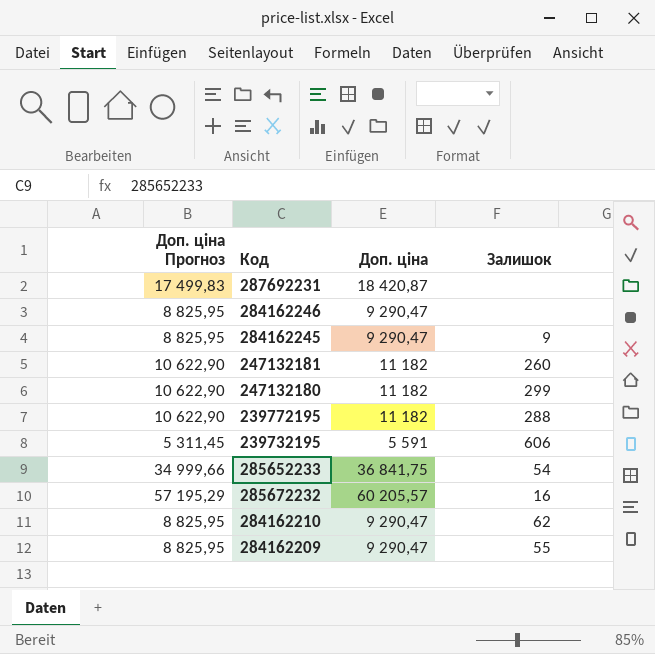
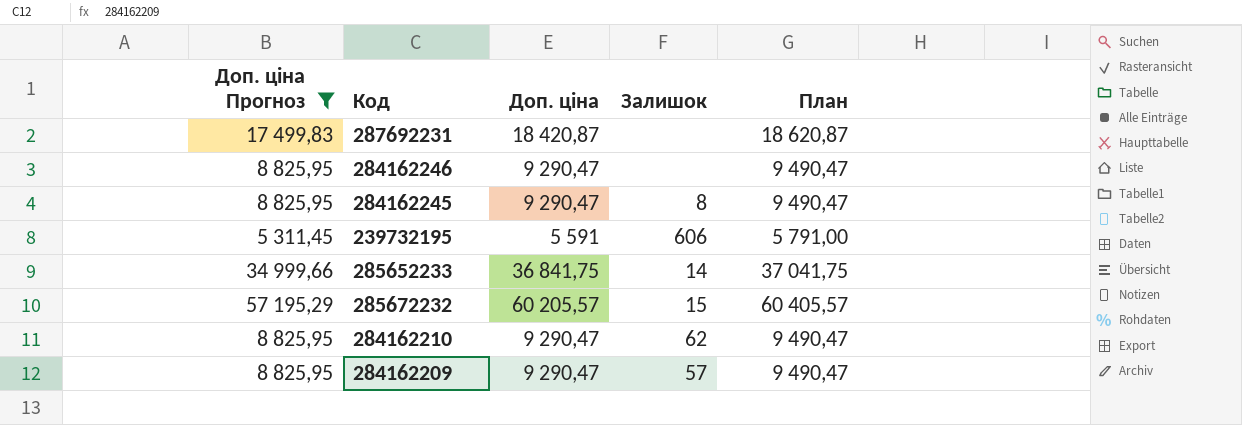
filter: none -> Доп. ціна Прогноз != 10 622,90
column План | formula: none -> [Доп. ціна] + 200
284162245 | Залишок: 9 -> 8
285652233 | Залишок: 54 -> 14
285672232 | Залишок: 16 -> 15
284162209 | Залишок: 55 -> 57

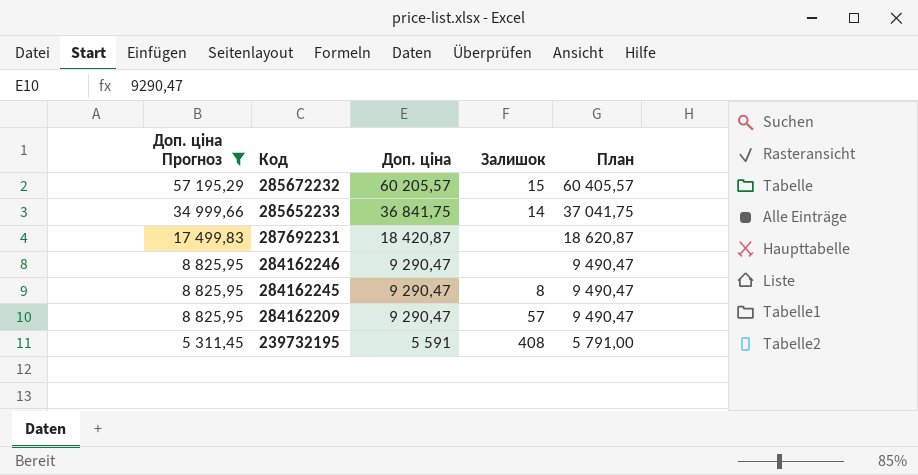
row order: none -> Доп. ціна Прогноз descending
row 284162210: 8 825,95 | 9 290,47 | 62 | 9 490,47 -> none
239732195 | Залишок: 606 -> 408

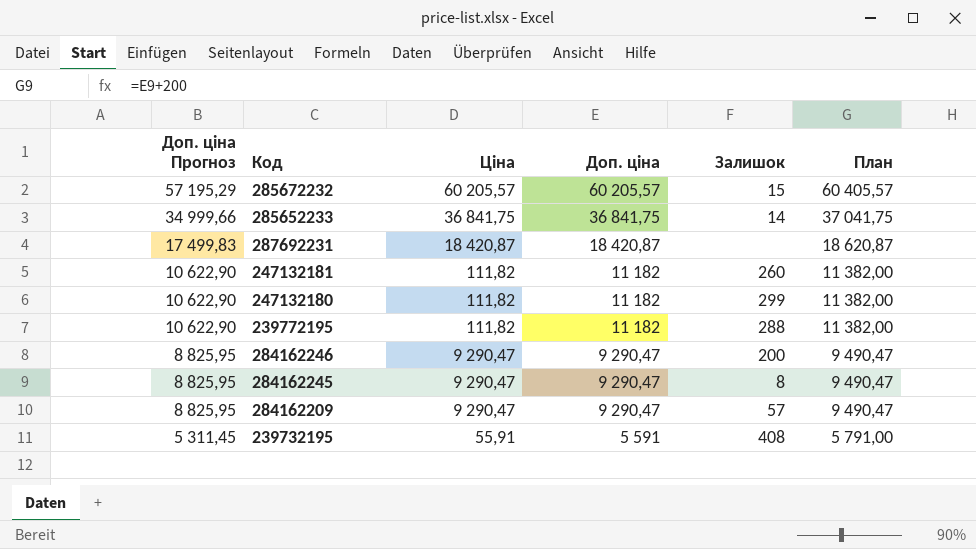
filter: Доп. ціна Прогноз != 10 622,90 -> none
column Ціна | position: none -> 3
284162246 | Залишок: none -> 200

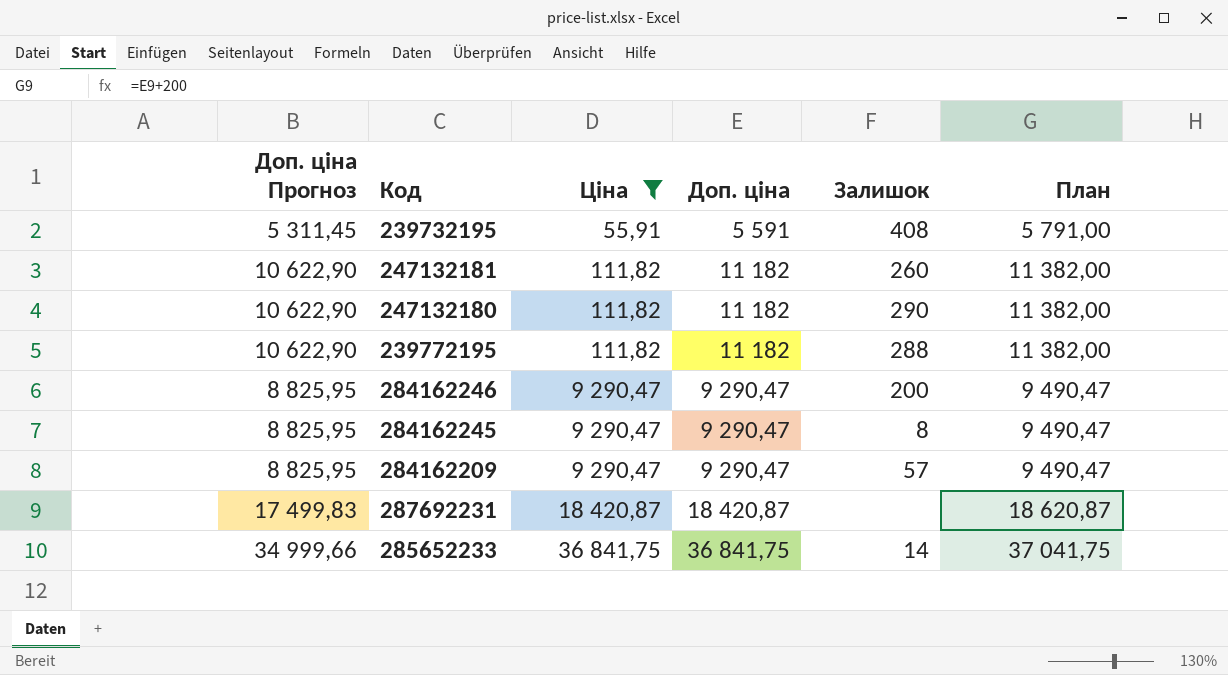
filter: none -> Ціна != 60 205,57
row order: Доп. ціна Прогноз descending -> Ціна ascending
247132180 | Залишок: 299 -> 290

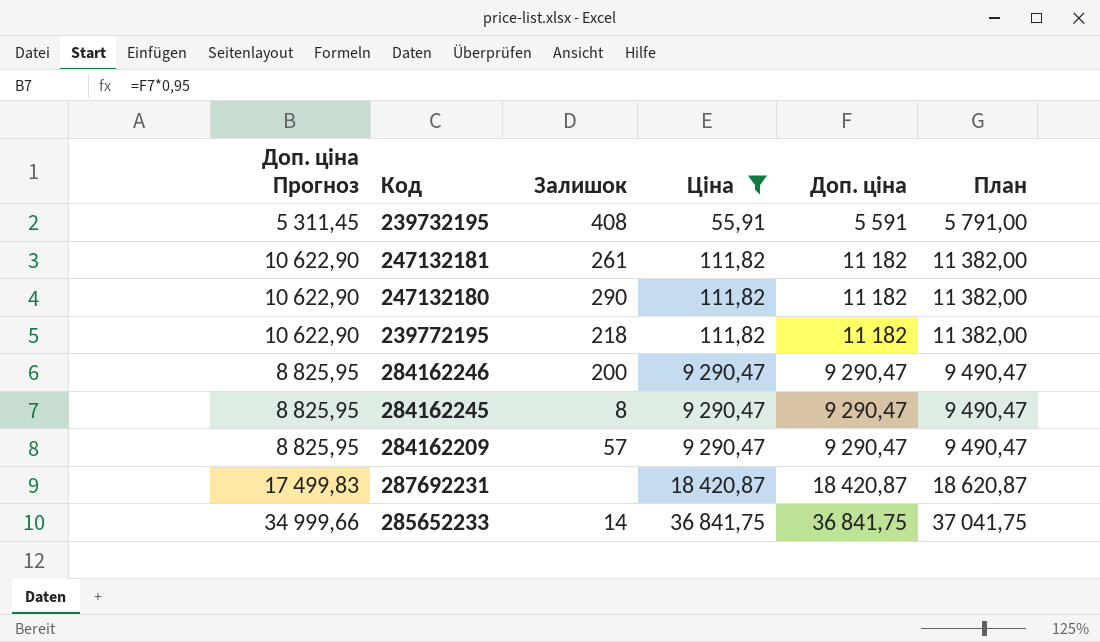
column Залишок | position: 5 -> 3
247132181 | Залишок: 260 -> 261
239772195 | Залишок: 288 -> 218

